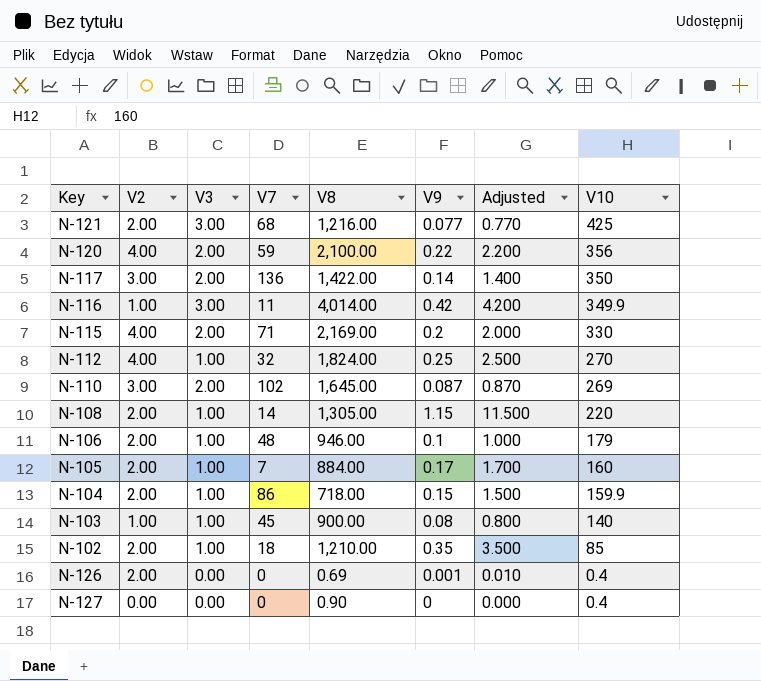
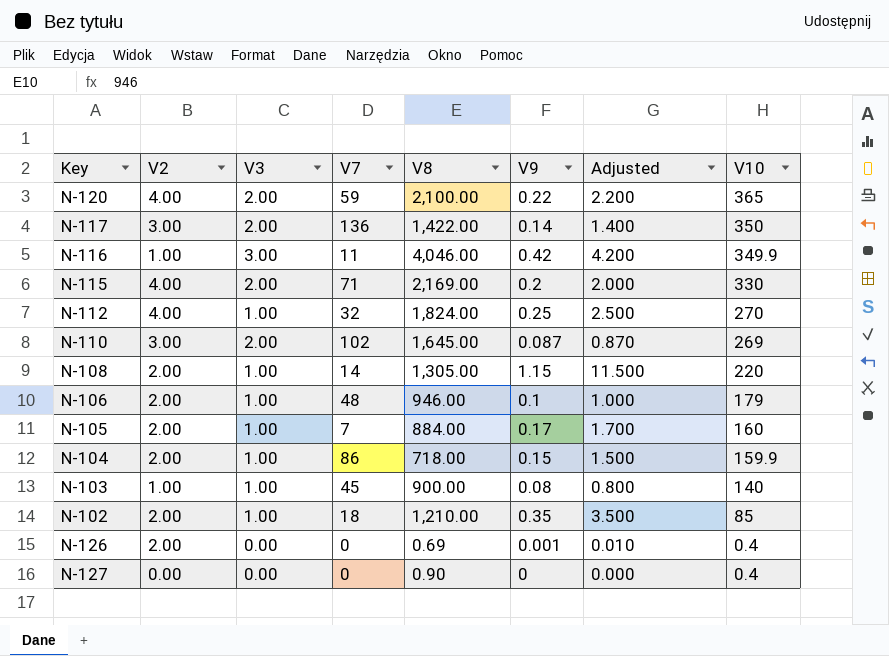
row N-121: 2.00 | 3.00 | 68 | 1,216.00 | 0.077 | 0.770 | 425 -> none
N-120 | V10: 356 -> 365
N-116 | V8: 4,014.00 -> 4,046.00

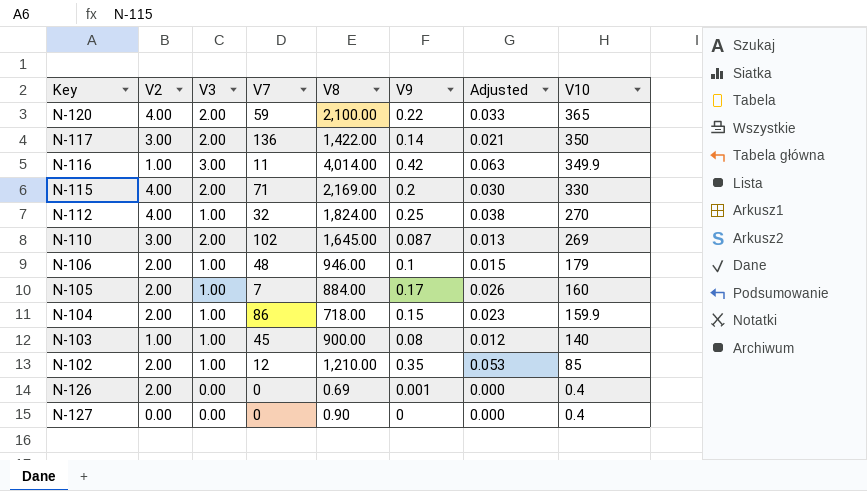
column Adjusted | formula: [V9] * 10 -> [V9] * 0.15
row N-108: 2.00 | 1.00 | 14 | 1,305.00 | 1.15 | 11.500 | 220 -> none
N-116 | V8: 4,046.00 -> 4,014.00
N-102 | V7: 18 -> 12

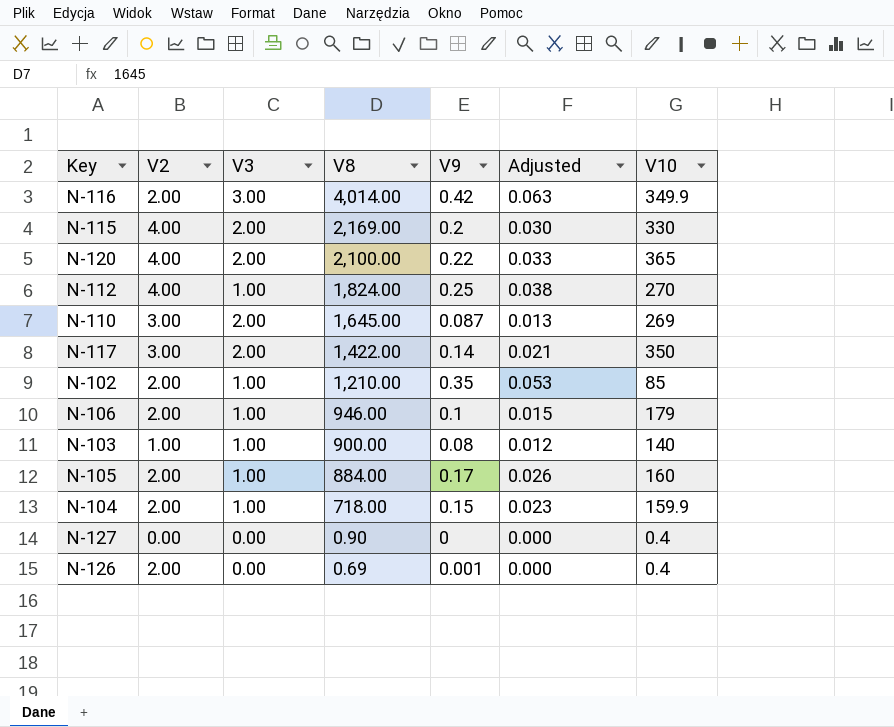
row order: V10 descending -> V8 descending
column V7 | position: 4 -> none
N-116 | V2: 1.00 -> 2.00

